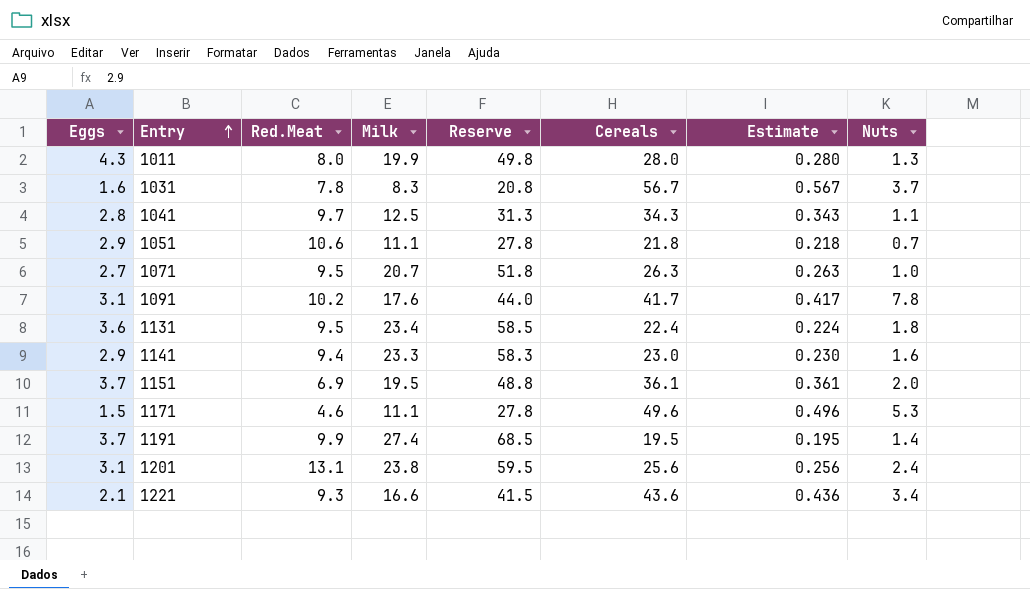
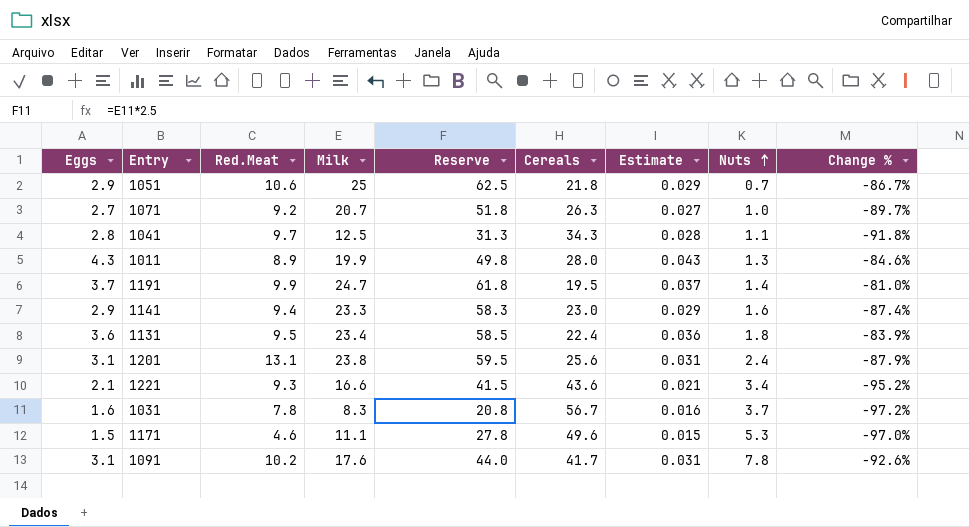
row order: Entry ascending -> Nuts ascending
column Estimate | formula: [Cereals] * 0.01 -> [Eggs] * 0.01
column Change % | formula: none -> ([Eggs] - [Cereals]) / [Cereals]
row 1151: 3.7 | 6.9 | 19.5 | 48.8 | 36.1 | 0.361 | 2.0 -> none
1051 | Milk: 11.1 -> 25
1051 | Reserve: 27.8 -> 62.5
1071 | Red.Meat: 9.5 -> 9.2
1011 | Red.Meat: 8.0 -> 8.9
1191 | Milk: 27.4 -> 24.7
1191 | Reserve: 68.5 -> 61.8

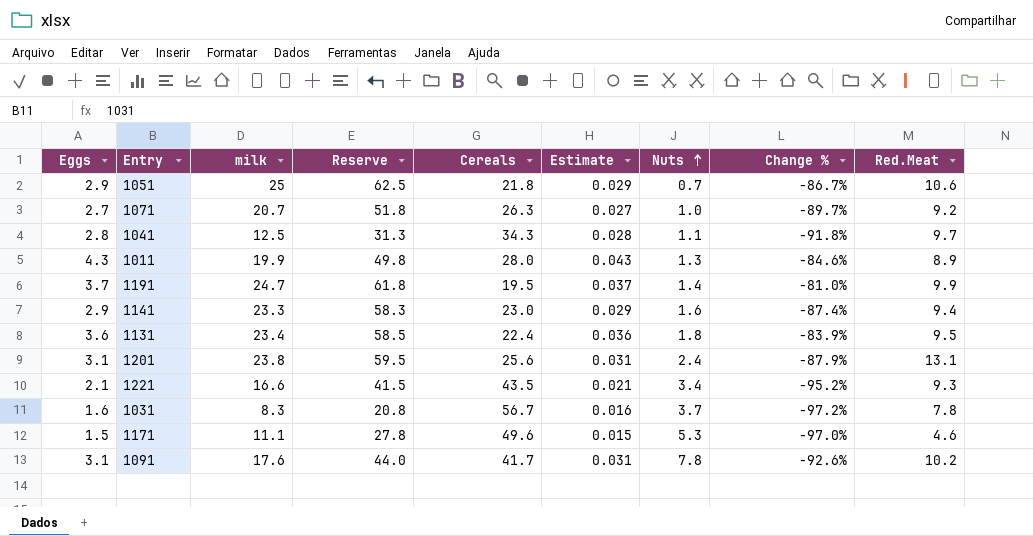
column name: Milk -> milk
column Red.Meat | position: 3 -> 9
1221 | Cereals: 43.6 -> 43.5

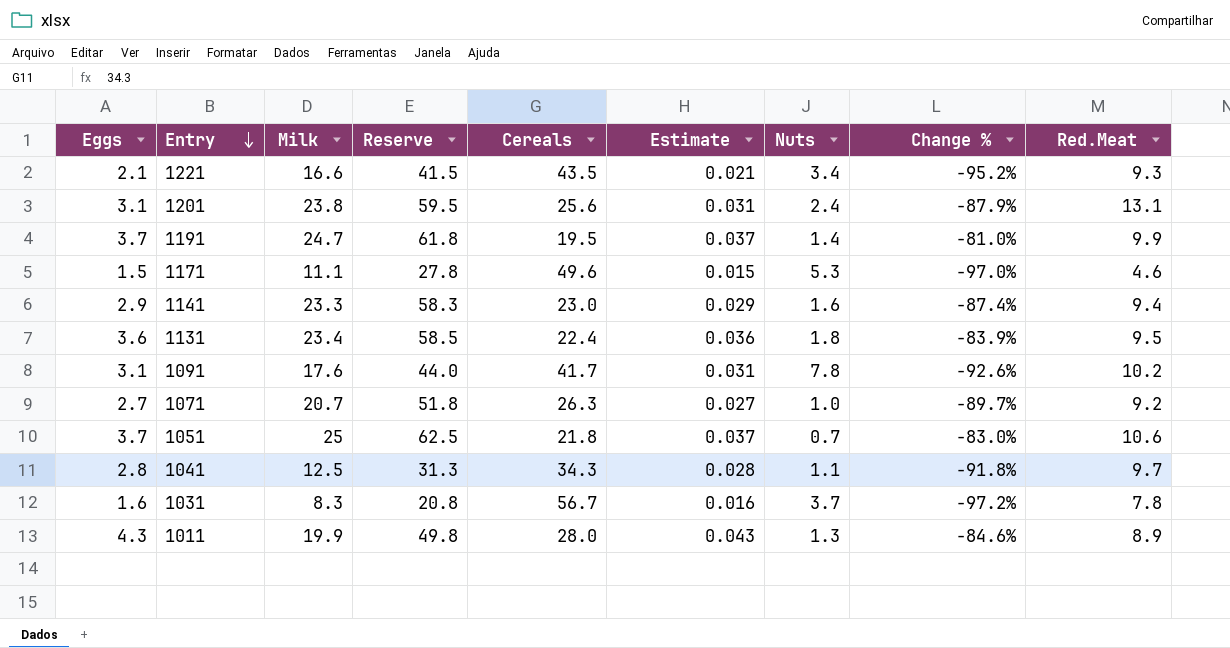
row order: Nuts ascending -> Entry descending
column name: milk -> Milk
1051 | Eggs: 2.9 -> 3.7
1051 | Estimate: 0.029 -> 0.037
1051 | Change %: -86.7% -> -83.0%

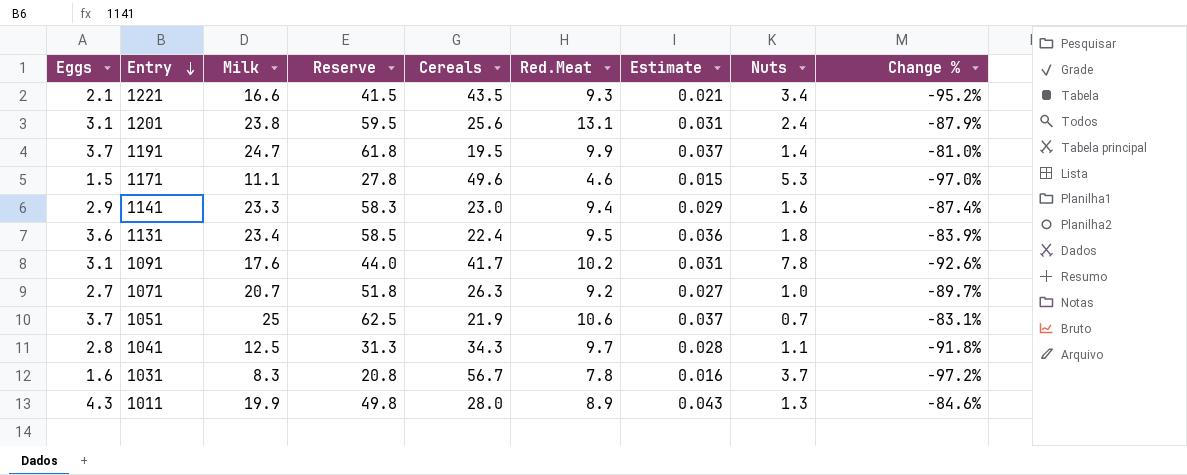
column Red.Meat | position: 9 -> 6
1051 | Cereals: 21.8 -> 21.9
1051 | Change %: -83.0% -> -83.1%

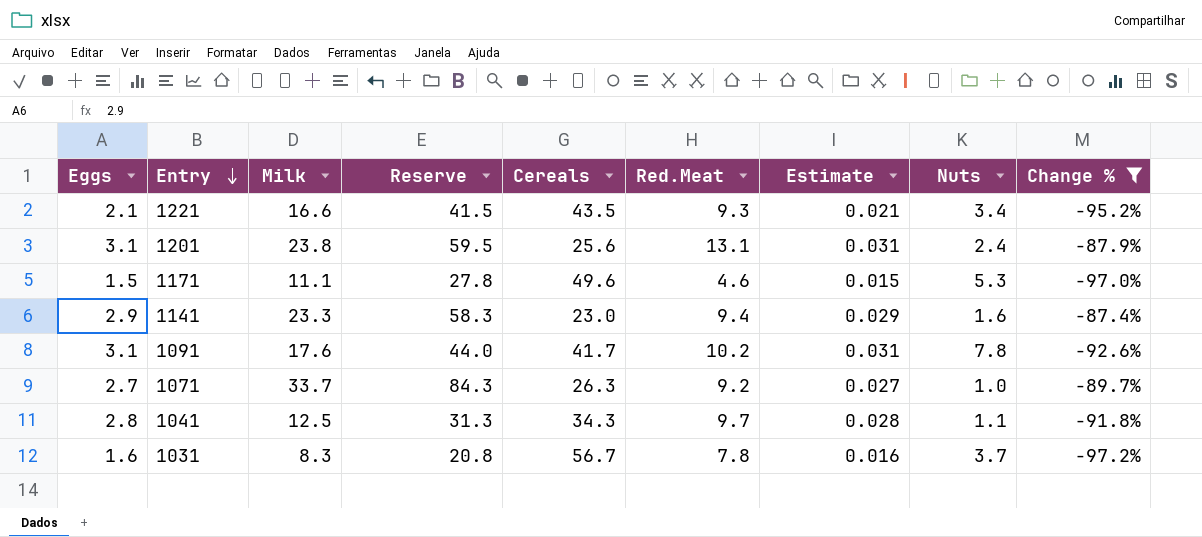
filter: none -> Change % <= -87.4%
1071 | Milk: 20.7 -> 33.7
1071 | Reserve: 51.8 -> 84.3

